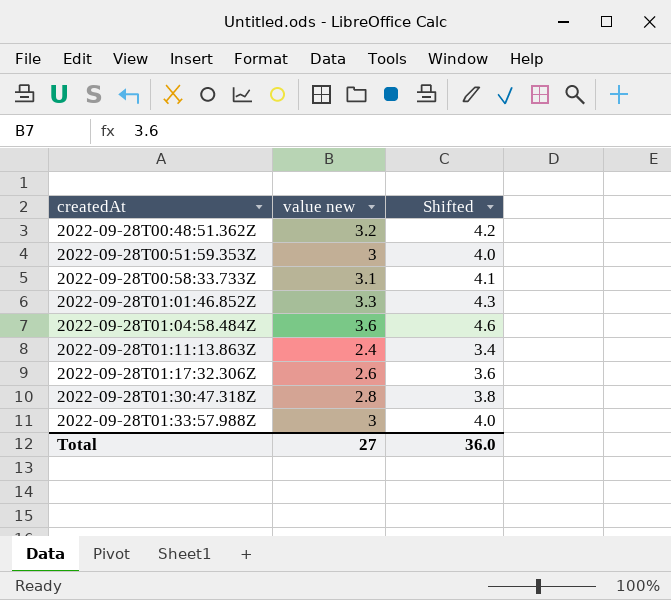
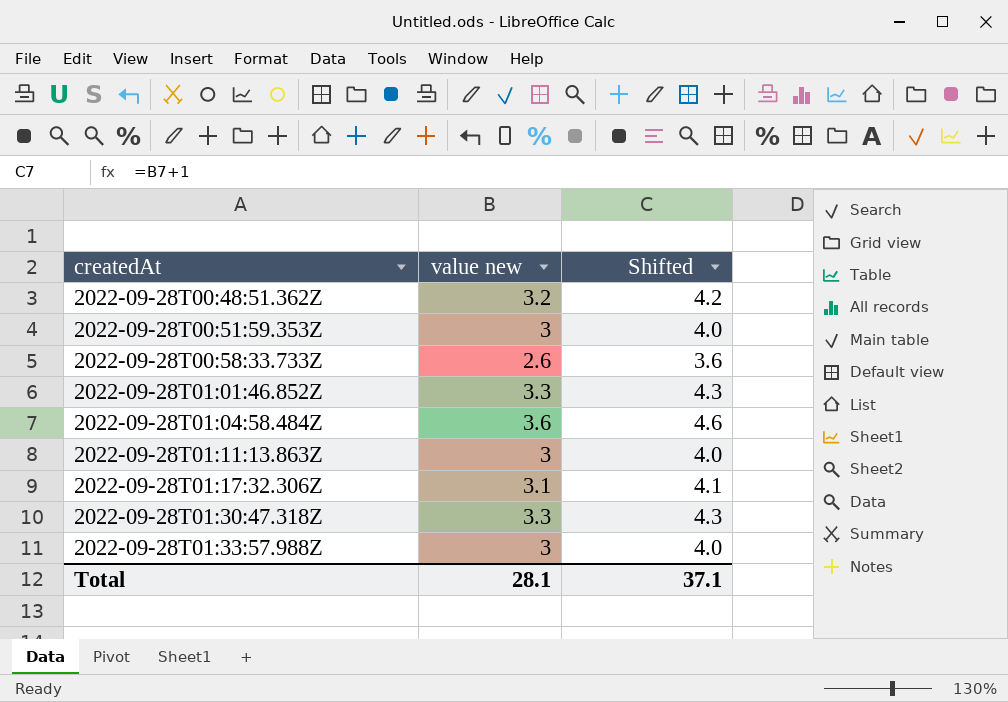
2022-09-28T00:58:33.733Z | value new: 3.1 -> 2.6
2022-09-28T00:58:33.733Z | Shifted: 4.1 -> 3.6
2022-09-28T01:11:13.863Z | value new: 2.4 -> 3
2022-09-28T01:11:13.863Z | Shifted: 3.4 -> 4.0
2022-09-28T01:17:32.306Z | value new: 2.6 -> 3.1
2022-09-28T01:17:32.306Z | Shifted: 3.6 -> 4.1
2022-09-28T01:30:47.318Z | value new: 2.8 -> 3.3
2022-09-28T01:30:47.318Z | Shifted: 3.8 -> 4.3
Total | value new: 27 -> 28.1
Total | Shifted: 36.0 -> 37.1

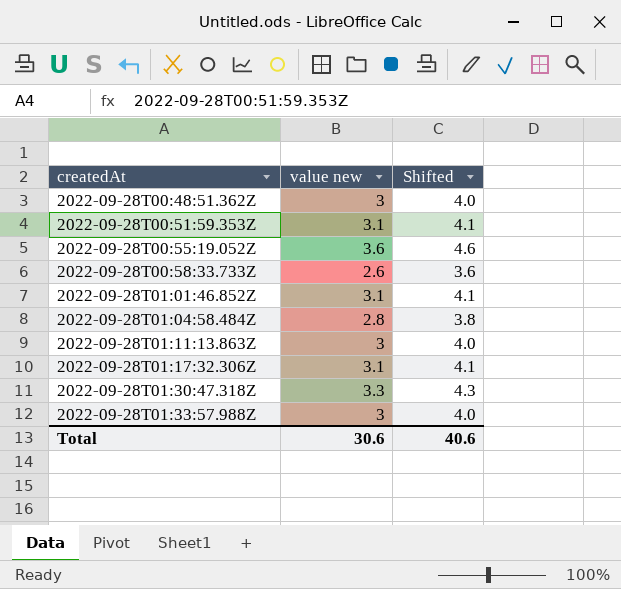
2022-09-28T00:48:51.362Z | value new: 3.2 -> 3
2022-09-28T00:48:51.362Z | Shifted: 4.2 -> 4.0
2022-09-28T00:51:59.353Z | value new: 3 -> 3.1
2022-09-28T00:51:59.353Z | Shifted: 4.0 -> 4.1
row 2022-09-28T00:55:19.052Z: none -> 3.6 | 4.6
2022-09-28T01:01:46.852Z | value new: 3.3 -> 3.1
2022-09-28T01:01:46.852Z | Shifted: 4.3 -> 4.1
2022-09-28T01:04:58.484Z | value new: 3.6 -> 2.8
2022-09-28T01:04:58.484Z | Shifted: 4.6 -> 3.8
Total | value new: 28.1 -> 30.6
Total | Shifted: 37.1 -> 40.6

